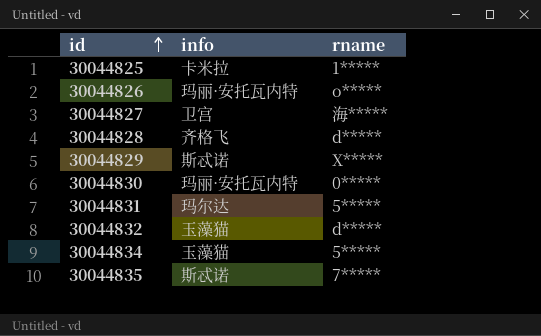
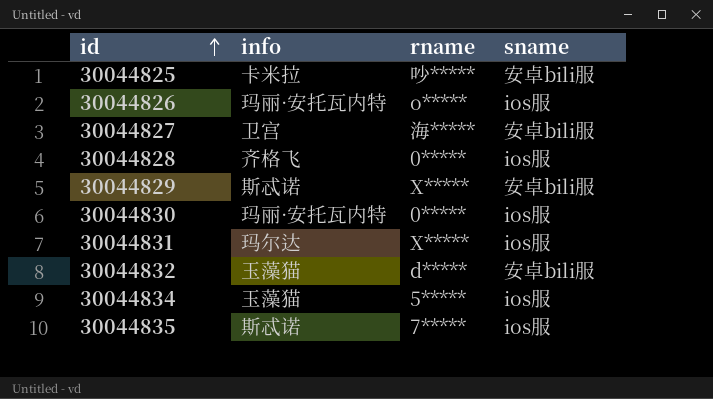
column sname | position: none -> 4
30044825 | rname: 1***** -> 吵*****
30044828 | rname: d***** -> 0*****
30044831 | rname: 5***** -> X*****

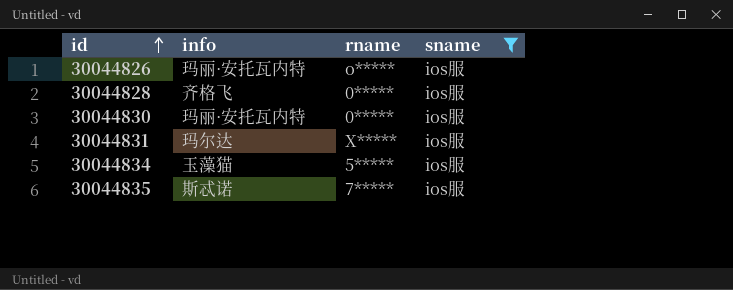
filter: none -> sname = ios服

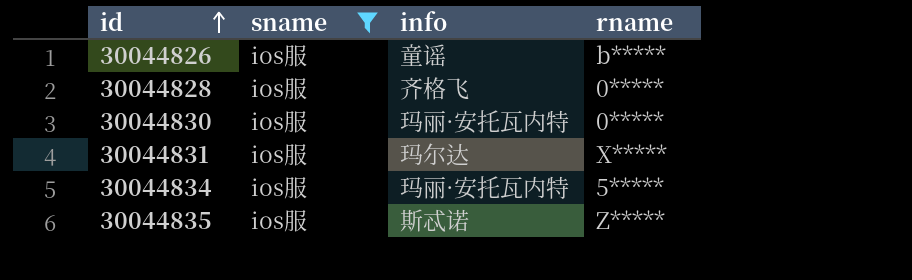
column sname | position: 4 -> 2
30044826 | info: 玛丽·安托瓦内特 -> 童谣
30044826 | rname: o***** -> b*****
30044834 | info: 玉藻猫 -> 玛丽·安托瓦内特
30044835 | rname: 7***** -> Z*****

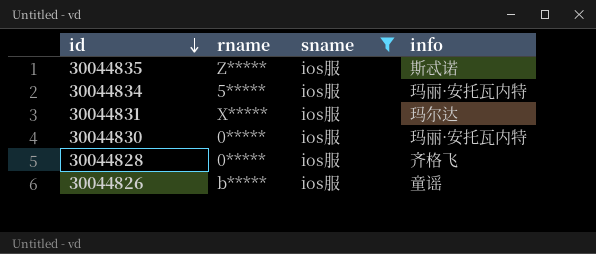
row order: id ascending -> id descending
column rname | position: 4 -> 2

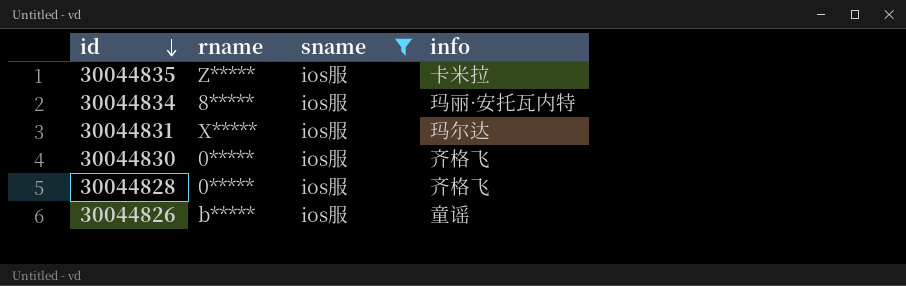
30044835 | info: 斯忒诺 -> 卡米拉
30044834 | rname: 5***** -> 8*****
30044830 | info: 玛丽·安托瓦内特 -> 齐格飞

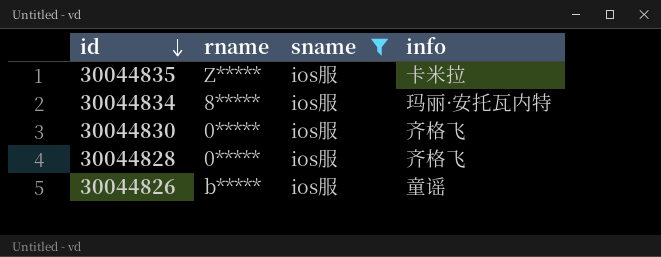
row 30044831: X***** | ios服 | 玛尔达 -> none

